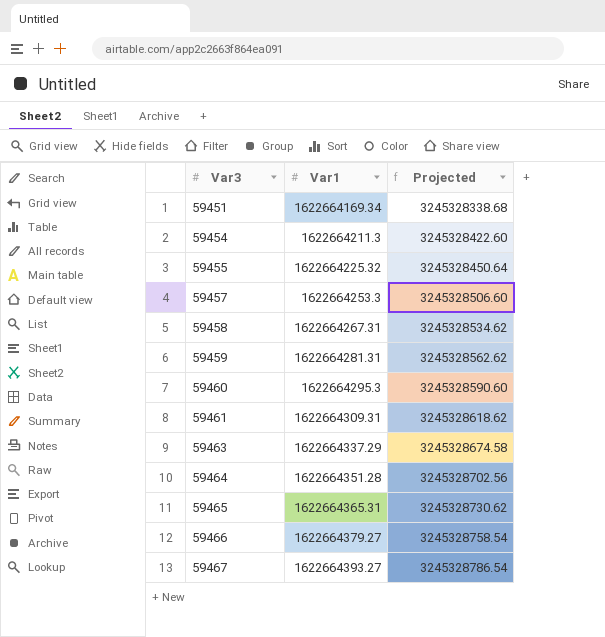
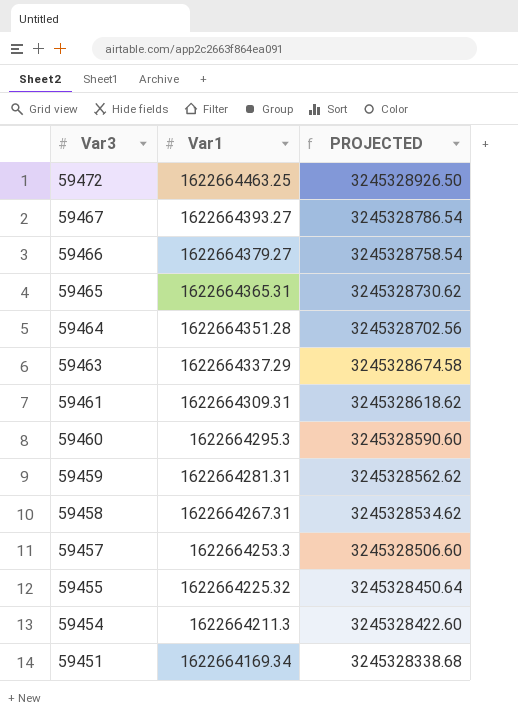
row order: Var3 ascending -> Var3 descending
column name: Projected -> PROJECTED
row 59472: none -> 1622664463.25 | 3245328926.50

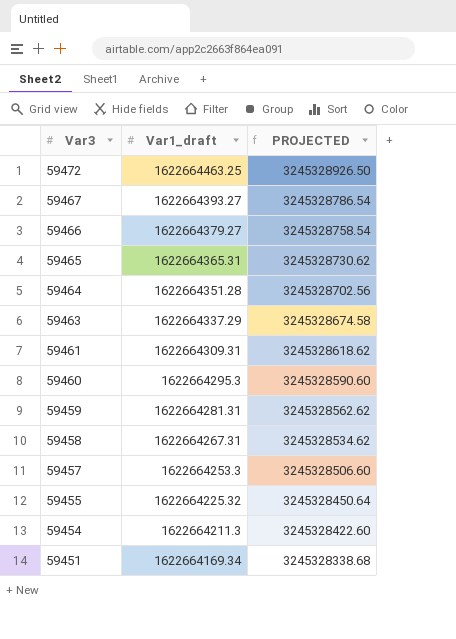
column name: Var1 -> Var1_draft

